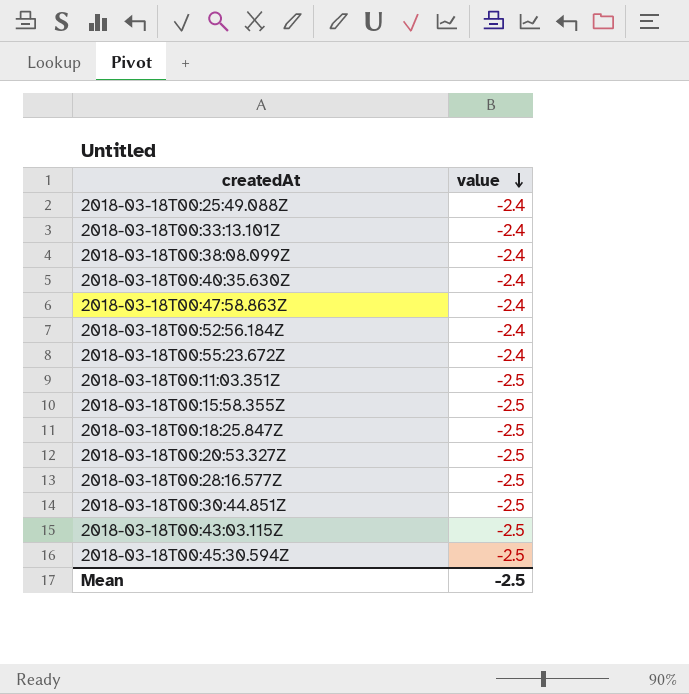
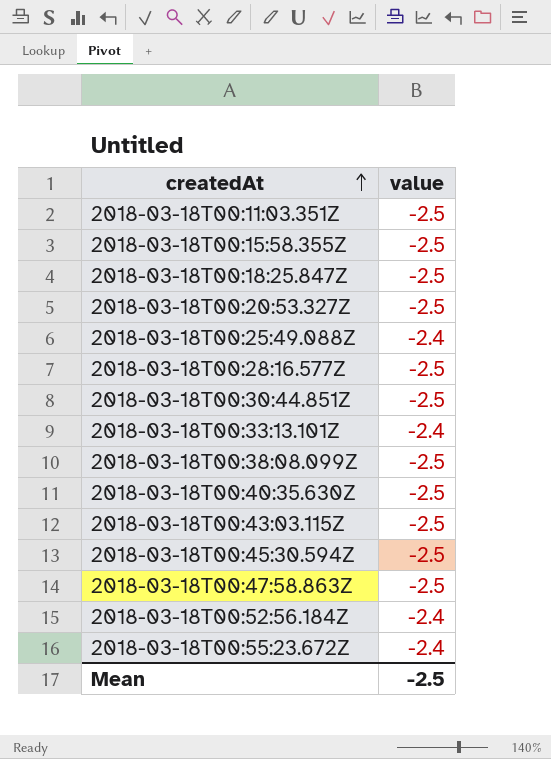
row order: value descending -> createdAt ascending
2018-03-18T00:38:08.099Z | value: -2.4 -> -2.5
2018-03-18T00:40:35.630Z | value: -2.4 -> -2.5
2018-03-18T00:47:58.863Z | value: -2.4 -> -2.5

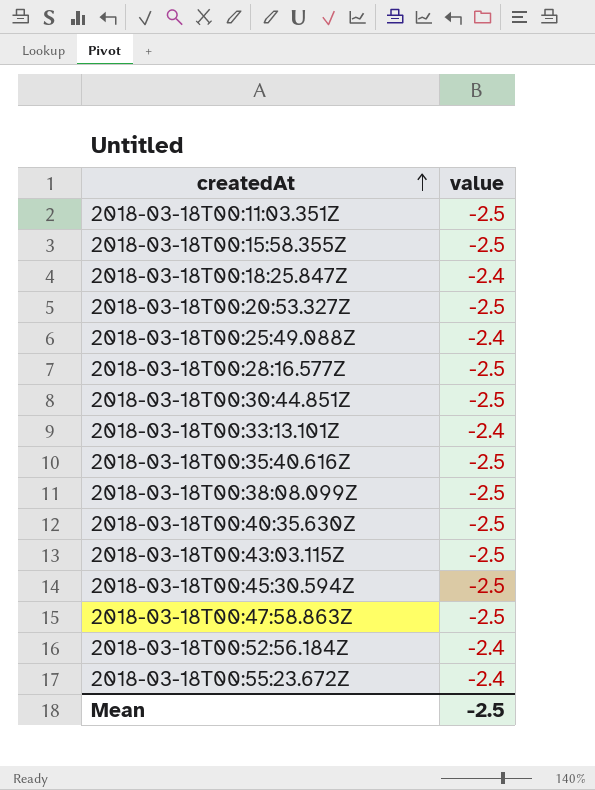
2018-03-18T00:18:25.847Z | value: -2.5 -> -2.4
row 2018-03-18T00:35:40.616Z: none -> -2.5

